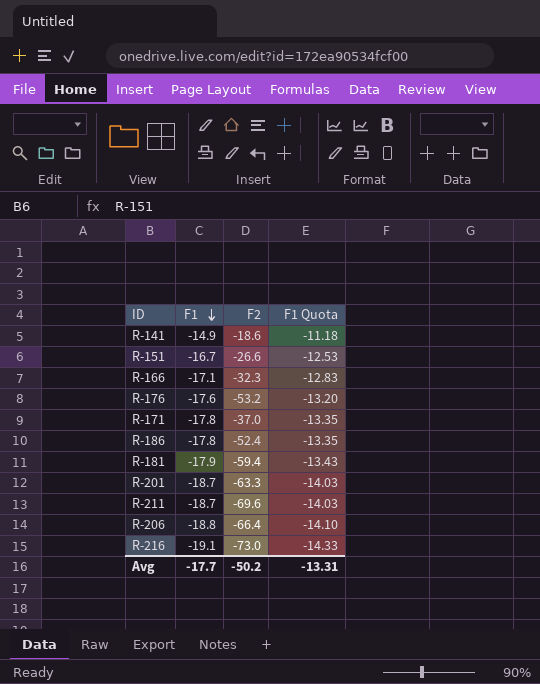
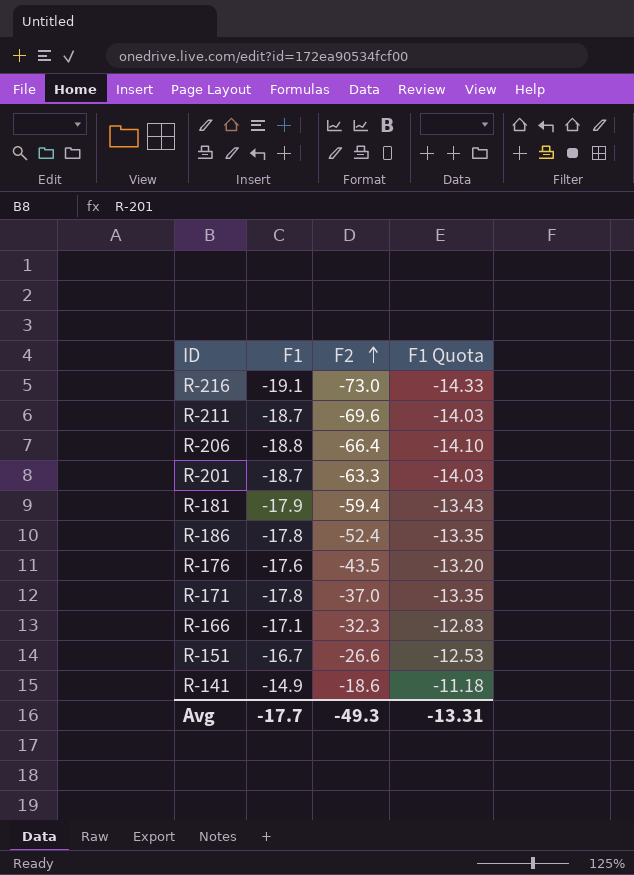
row order: F1 descending -> F2 ascending
R-176 | F2: -53.2 -> -43.5
Avg | F2: -50.2 -> -49.3

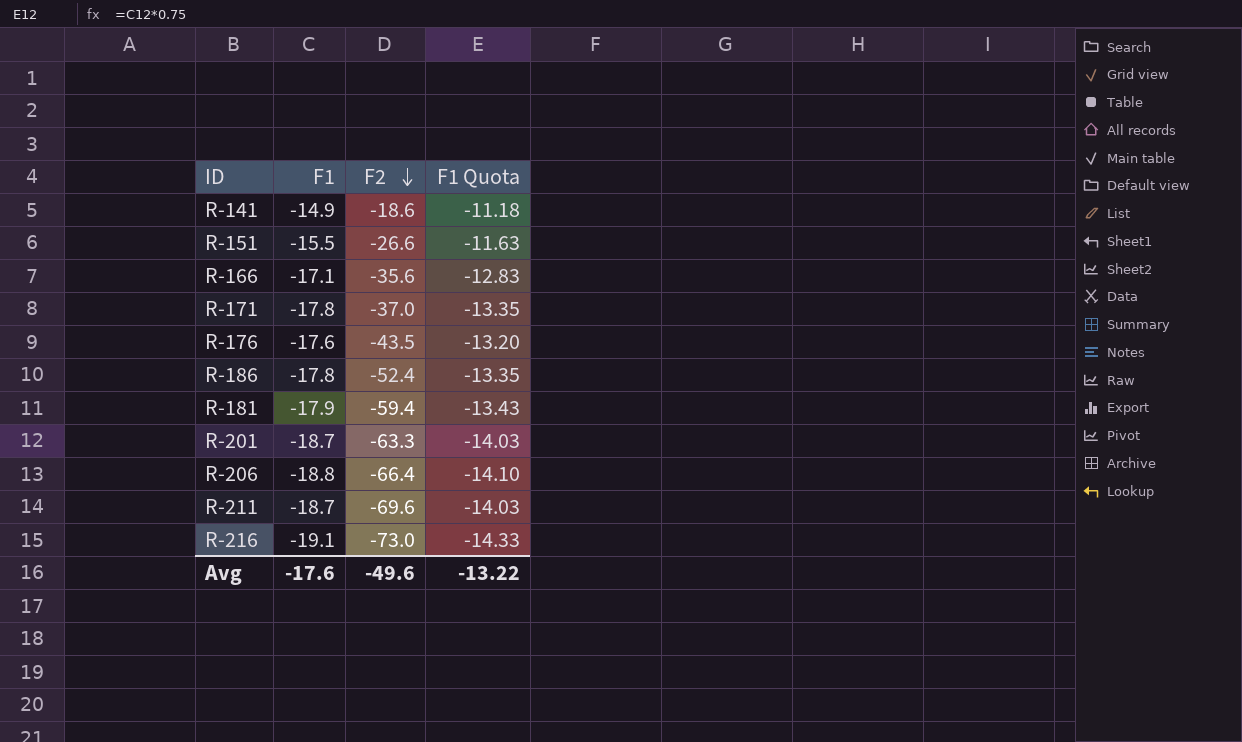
row order: F2 ascending -> F2 descending
R-151 | F1: -16.7 -> -15.5
R-151 | F1 Quota: -12.53 -> -11.63
R-166 | F2: -32.3 -> -35.6
Avg | F1: -17.7 -> -17.6
Avg | F2: -49.3 -> -49.6
Avg | F1 Quota: -13.31 -> -13.22

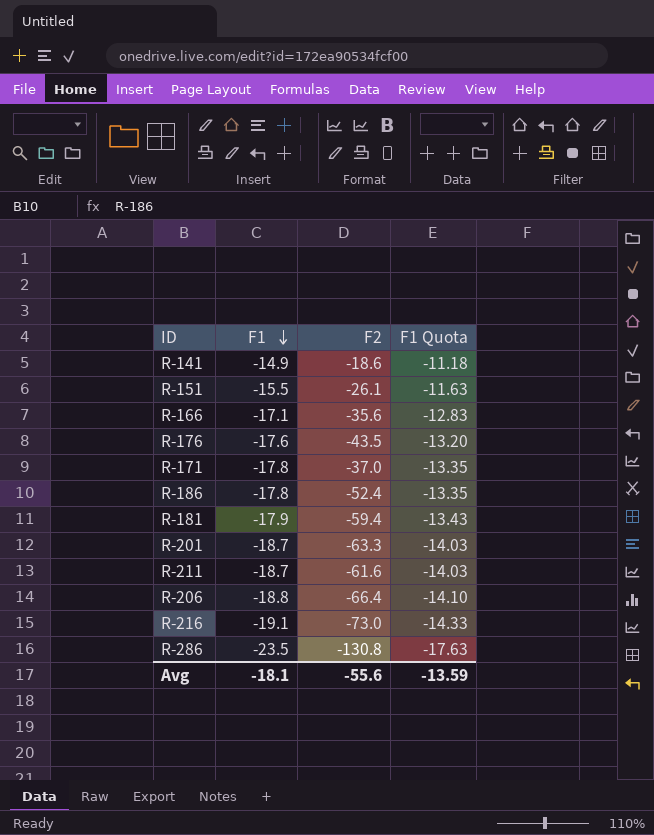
row order: F2 descending -> F1 descending
R-151 | F2: -26.6 -> -26.1
R-211 | F2: -69.6 -> -61.6
row R-286: none -> -23.5 | -130.8 | -17.63
Avg | F1: -17.6 -> -18.1
Avg | F2: -49.6 -> -55.6
Avg | F1 Quota: -13.22 -> -13.59

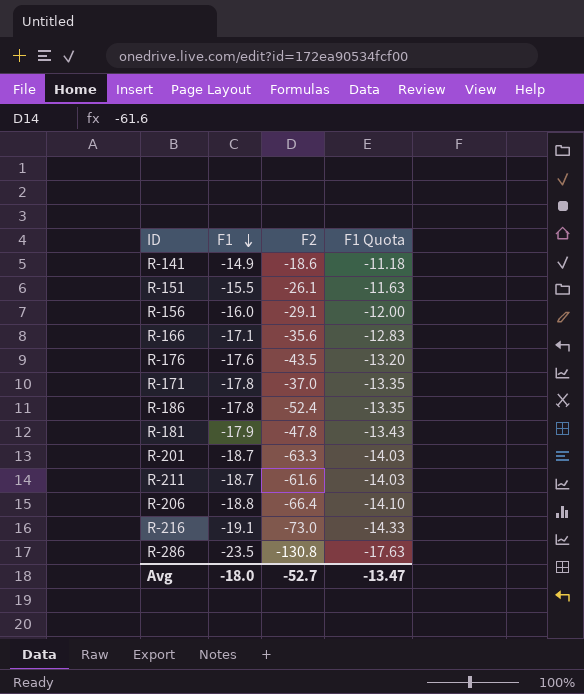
row R-156: none -> -16.0 | -29.1 | -12.00
R-181 | F2: -59.4 -> -47.8
Avg | F1: -18.1 -> -18.0
Avg | F2: -55.6 -> -52.7
Avg | F1 Quota: -13.59 -> -13.47

